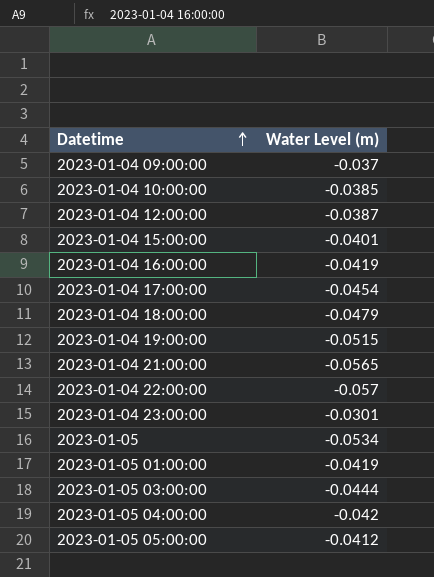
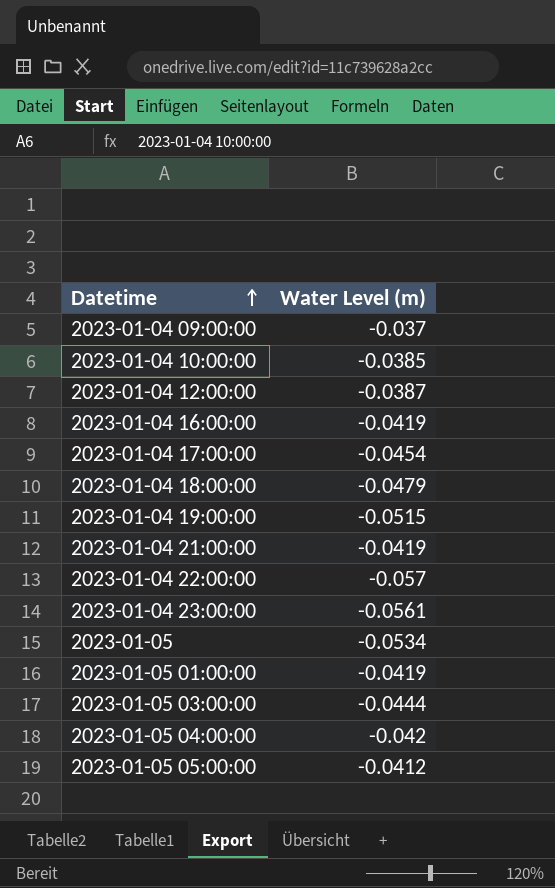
row 2023-01-04 15:00:00: -0.0401 -> none
2023-01-04 21:00:00 | Water Level (m): -0.0565 -> -0.0419
2023-01-04 23:00:00 | Water Level (m): -0.0301 -> -0.0561

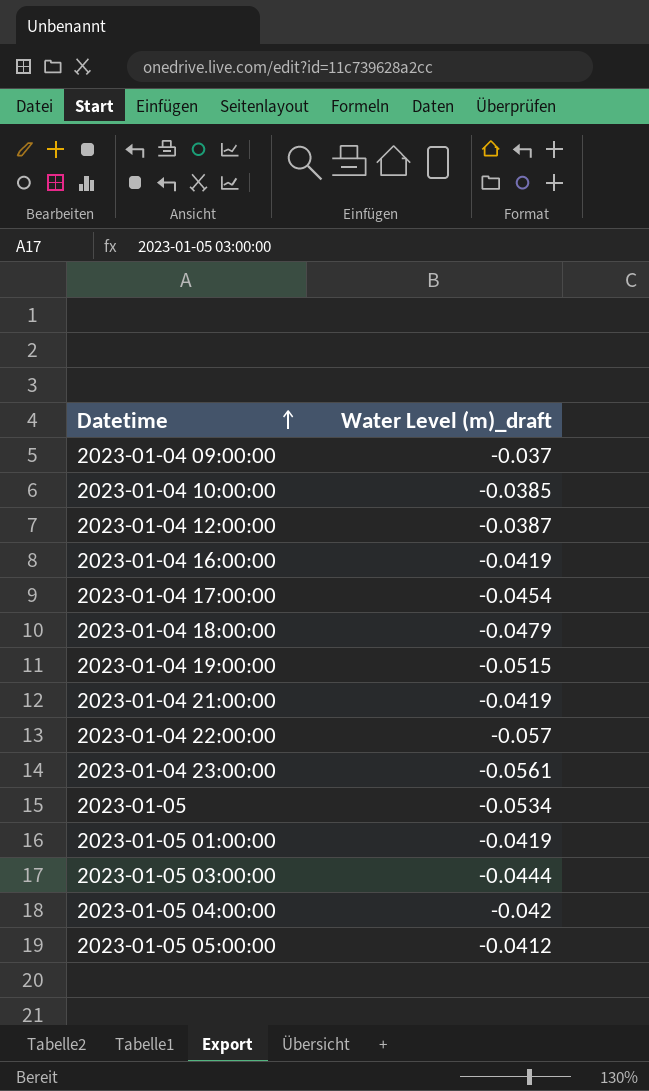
column name: Water Level (m) -> Water Level (m)_draft

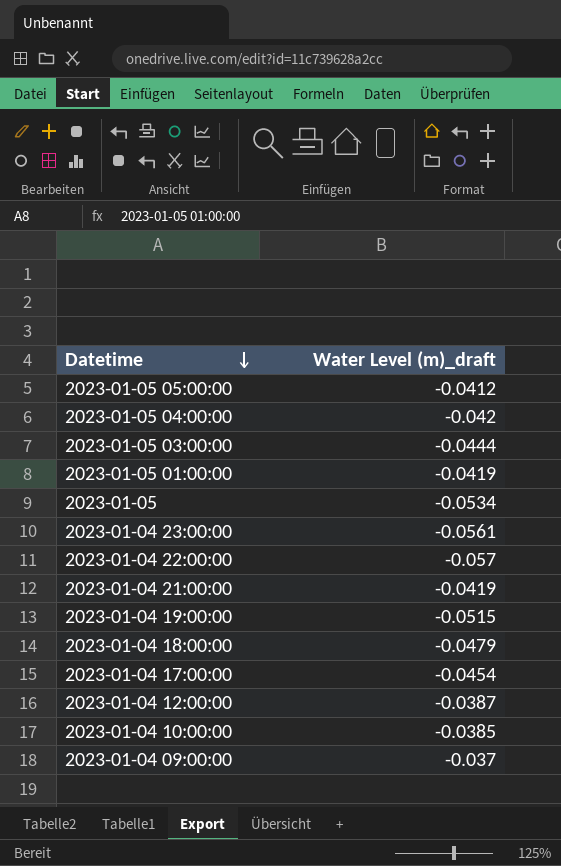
row order: Datetime ascending -> Datetime descending
row 2023-01-04 16:00:00: -0.0419 -> none

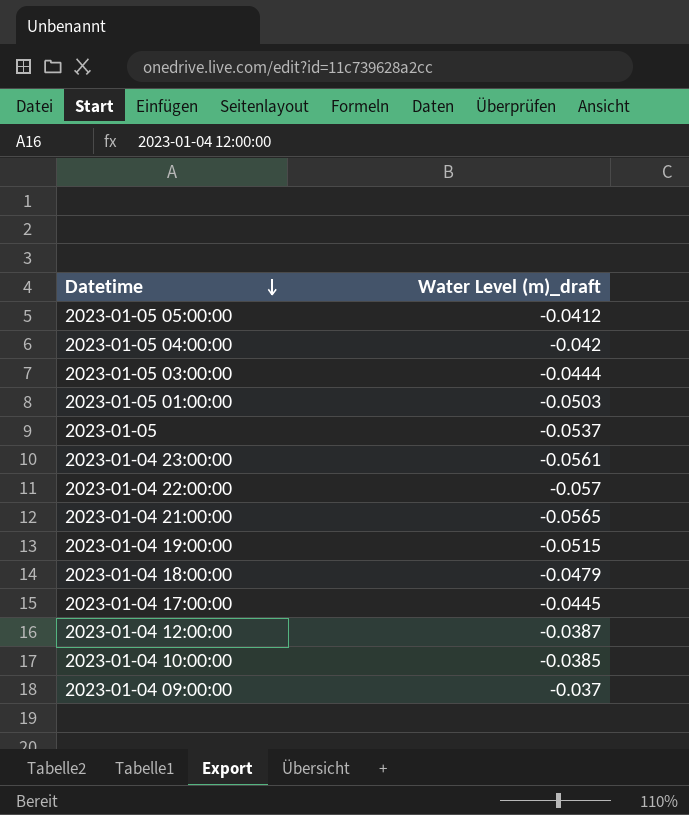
2023-01-05 01:00:00 | Water Level (m)_draft: -0.0419 -> -0.0503
2023-01-05 | Water Level (m)_draft: -0.0534 -> -0.0537
2023-01-04 21:00:00 | Water Level (m)_draft: -0.0419 -> -0.0565
2023-01-04 17:00:00 | Water Level (m)_draft: -0.0454 -> -0.0445

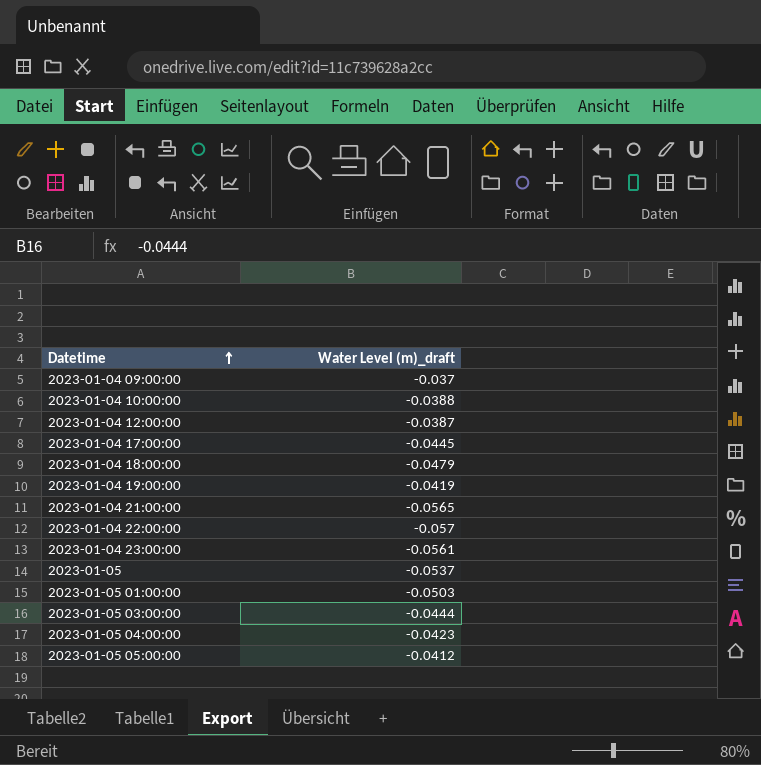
row order: Datetime descending -> Datetime ascending
2023-01-04 10:00:00 | Water Level (m)_draft: -0.0385 -> -0.0388
2023-01-04 19:00:00 | Water Level (m)_draft: -0.0515 -> -0.0419
2023-01-05 04:00:00 | Water Level (m)_draft: -0.042 -> -0.0423

